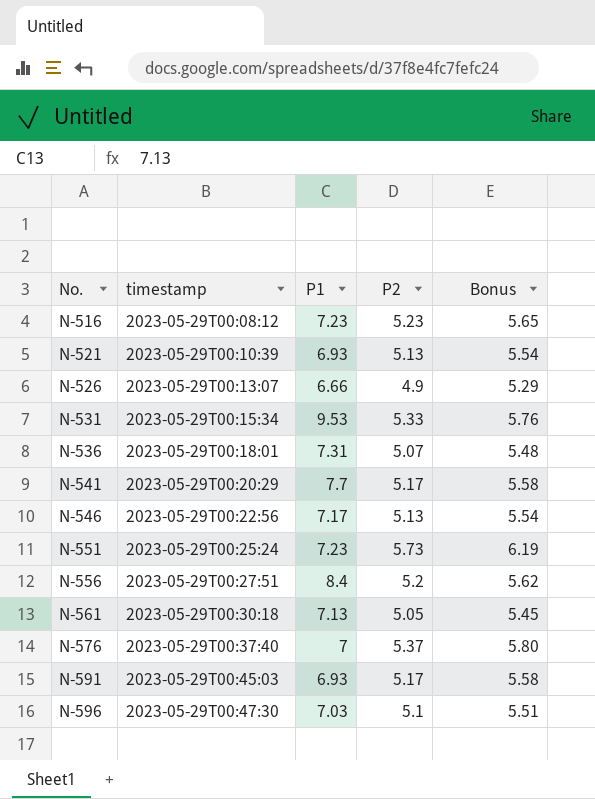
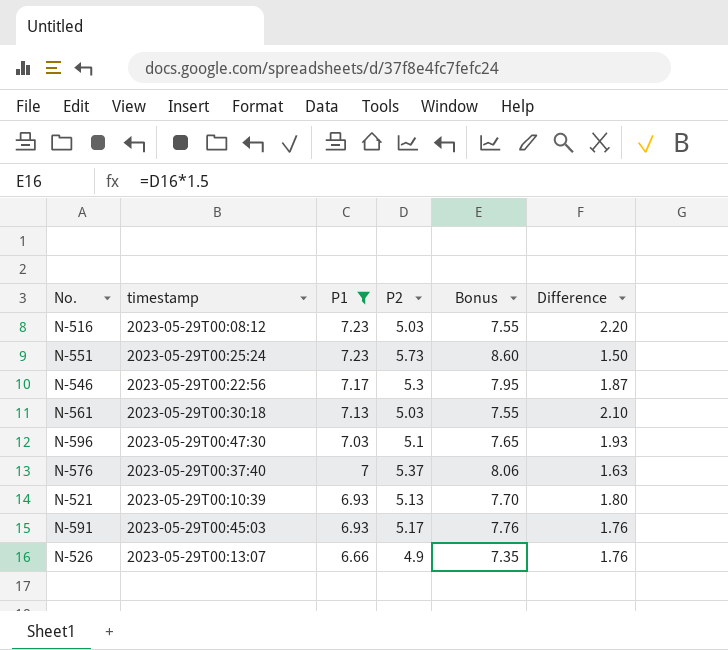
filter: none -> P1 <= 7.23
row order: No. ascending -> P1 descending
column Bonus | formula: [P2] * 1.08 -> [P2] * 1.5
column Difference | formula: none -> [P1] - [P2]
N-516 | P2: 5.23 -> 5.03
N-546 | P2: 5.13 -> 5.3
N-561 | P2: 5.05 -> 5.03

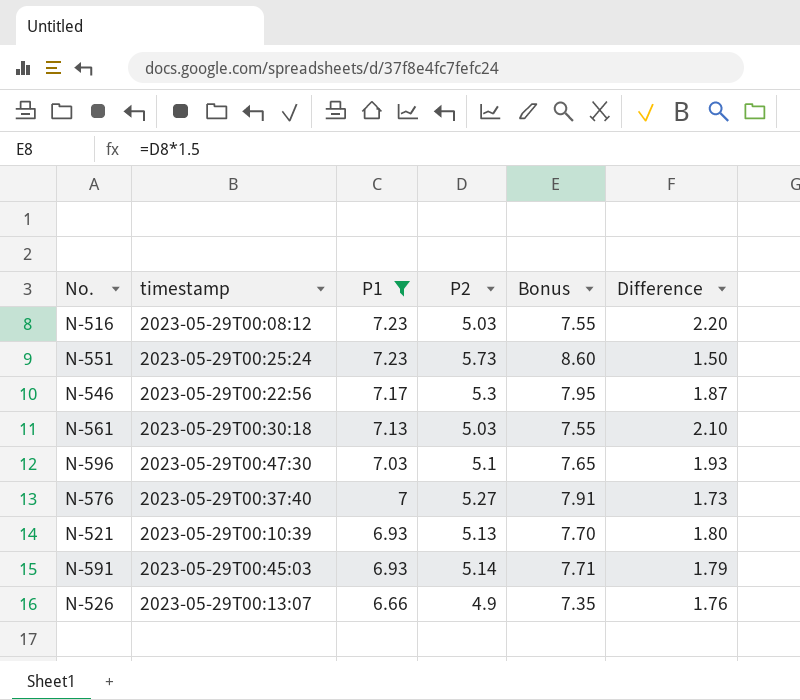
N-576 | P2: 5.37 -> 5.27
N-576 | Bonus: 8.06 -> 7.91
N-576 | Difference: 1.63 -> 1.73
N-591 | P2: 5.17 -> 5.14
N-591 | Bonus: 7.76 -> 7.71
N-591 | Difference: 1.76 -> 1.79

